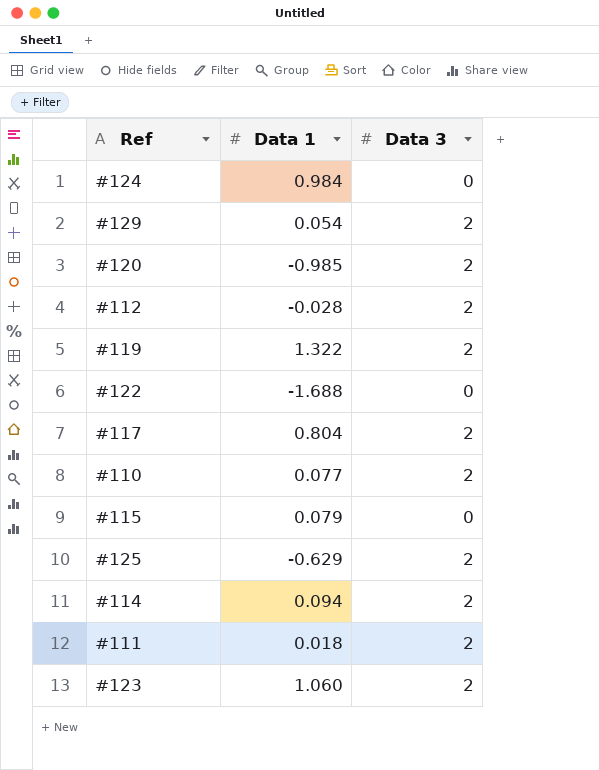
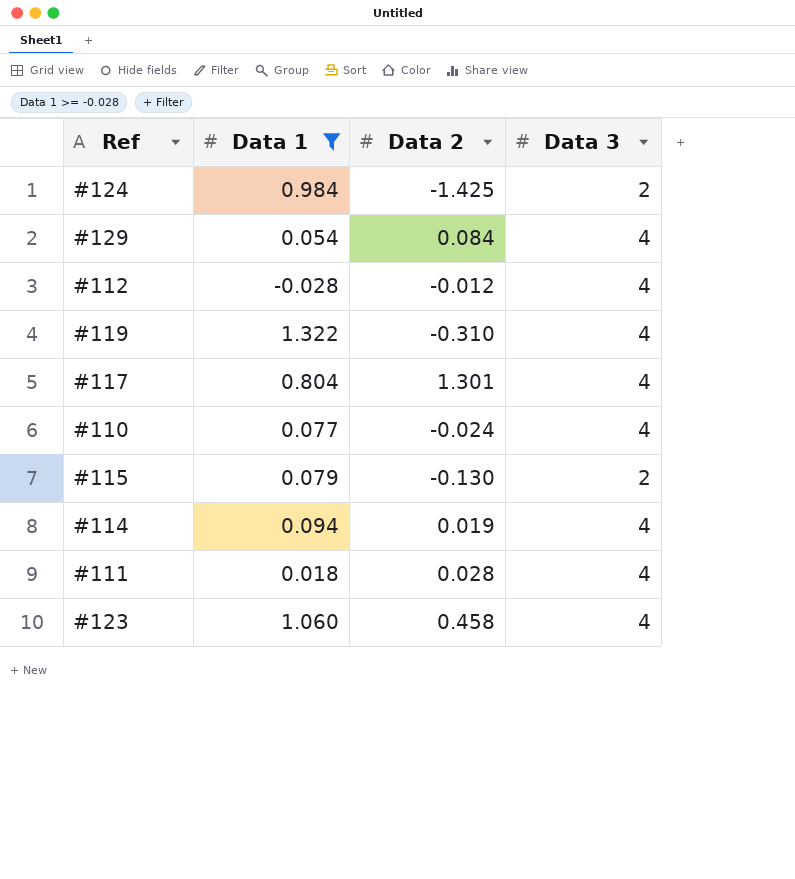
filter: none -> Data 1 >= -0.028
column Data 2 | position: none -> 3
#124 | Data 3: 0 -> 2
#129 | Data 3: 2 -> 4
#112 | Data 3: 2 -> 4
#119 | Data 3: 2 -> 4
#117 | Data 3: 2 -> 4
#110 | Data 3: 2 -> 4
#115 | Data 3: 0 -> 2
#114 | Data 3: 2 -> 4
#111 | Data 3: 2 -> 4
#123 | Data 3: 2 -> 4

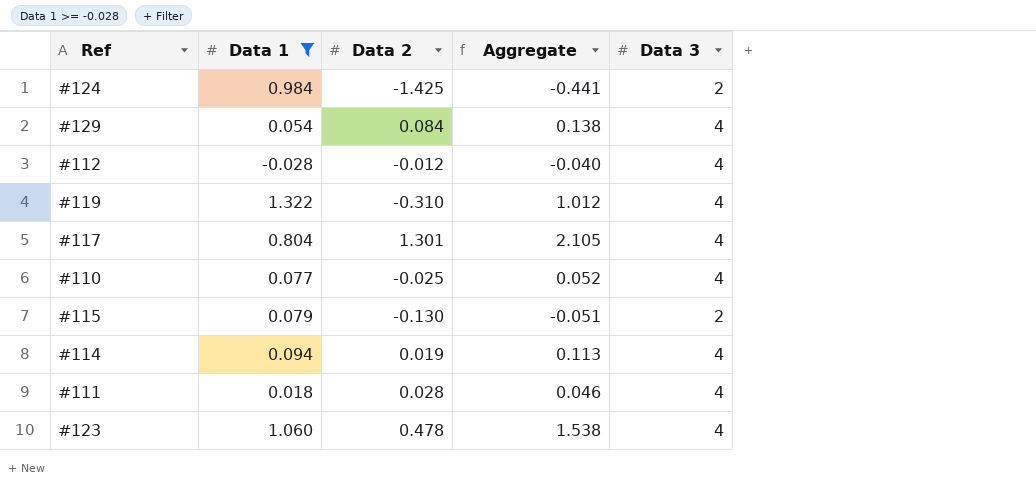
column Aggregate | formula: none -> [Data 1] + [Data 2]
#110 | Data 2: -0.024 -> -0.025
#123 | Data 2: 0.458 -> 0.478

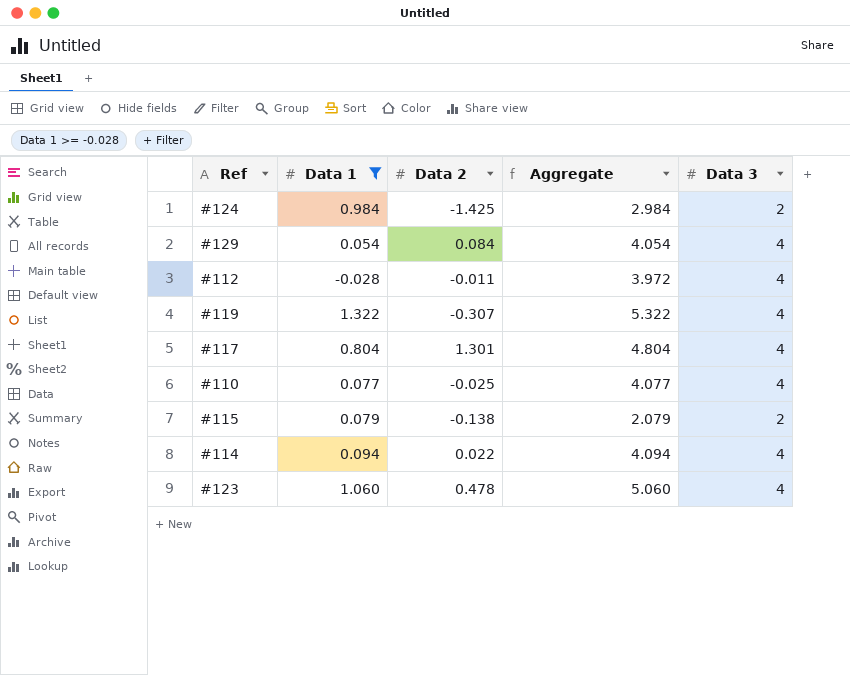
column Aggregate | formula: [Data 1] + [Data 2] -> [Data 1] + [Data 3]
row #111: 0.018 | 0.028 | 0.046 | 4 -> none
#112 | Data 2: -0.012 -> -0.011
#119 | Data 2: -0.310 -> -0.307
#115 | Data 2: -0.130 -> -0.138
#114 | Data 2: 0.019 -> 0.022

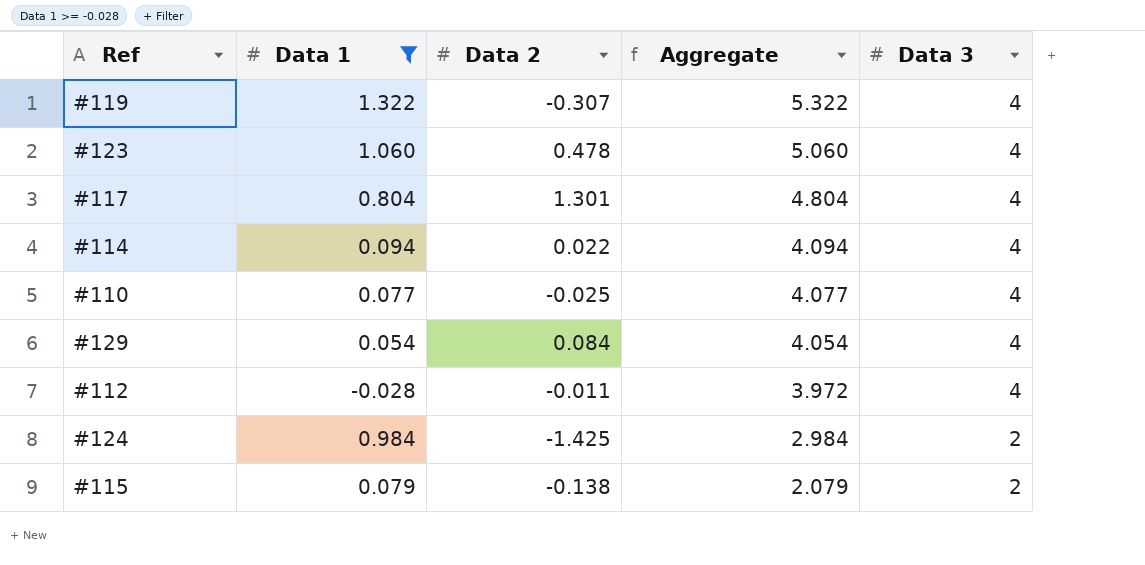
row order: none -> Aggregate descending

